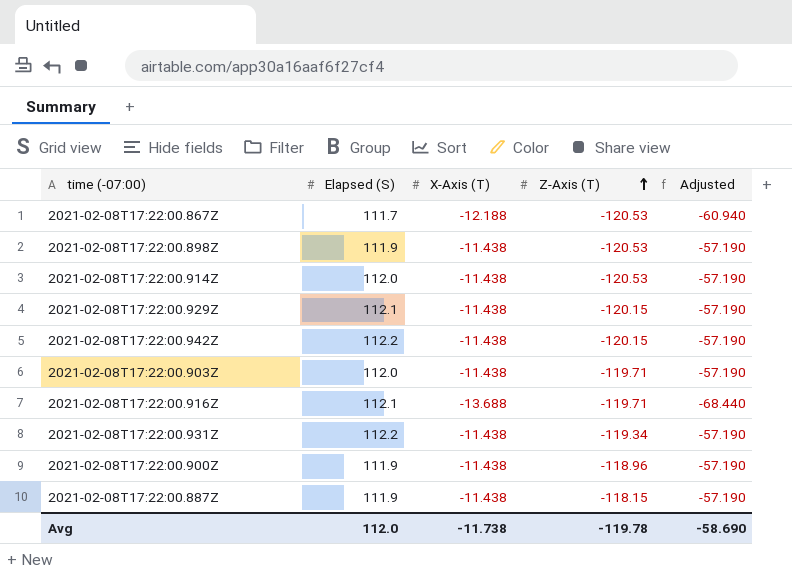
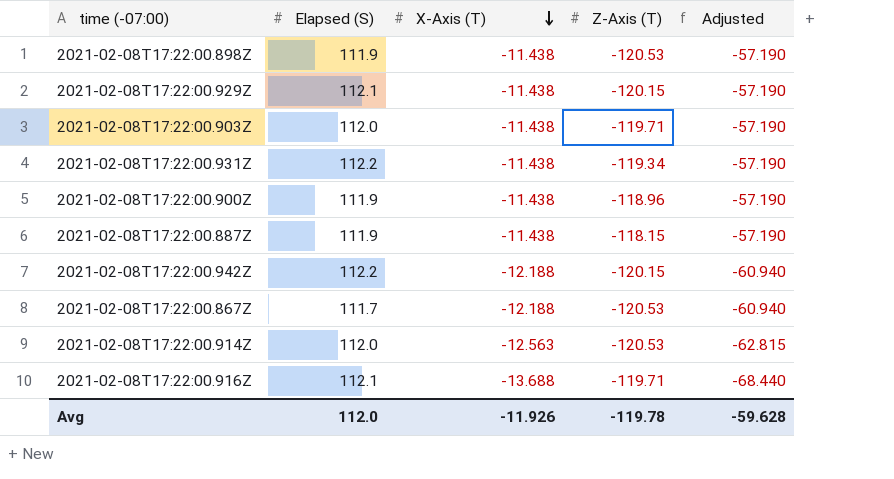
row order: Z-Axis (T) ascending -> X-Axis (T) descending
2021-02-08T17:22:00.942Z | X-Axis (T): -11.438 -> -12.188
2021-02-08T17:22:00.942Z | Adjusted: -57.190 -> -60.940
2021-02-08T17:22:00.914Z | X-Axis (T): -11.438 -> -12.563
2021-02-08T17:22:00.914Z | Adjusted: -57.190 -> -62.815
Avg | X-Axis (T): -11.738 -> -11.926
Avg | Adjusted: -58.690 -> -59.628

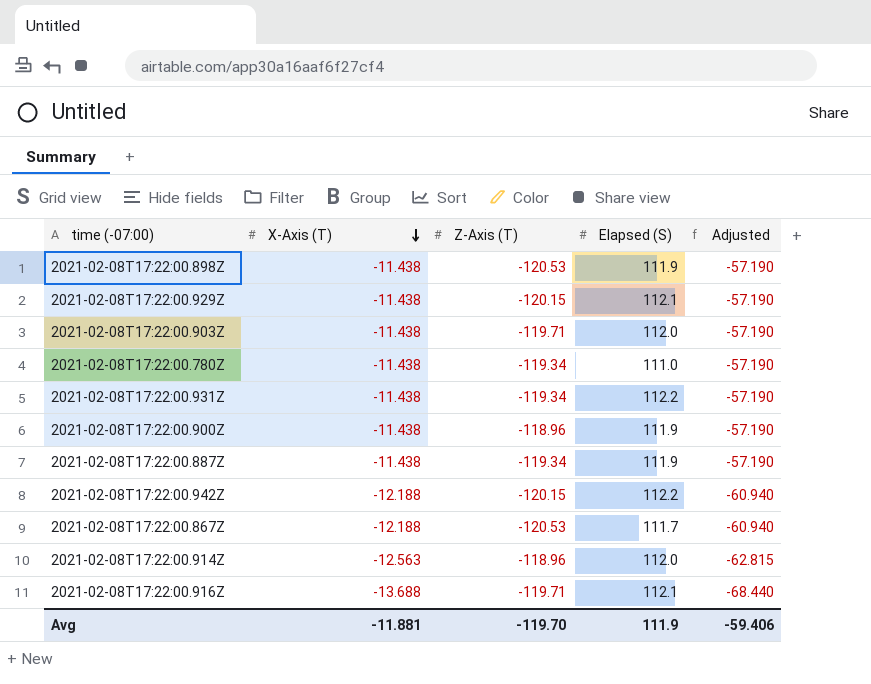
column Elapsed (S) | position: 2 -> 4
row 2021-02-08T17:22:00.780Z: none -> -11.438 | -119.34 | 111.0 | -57.190
2021-02-08T17:22:00.887Z | Z-Axis (T): -118.15 -> -119.34
2021-02-08T17:22:00.914Z | Z-Axis (T): -120.53 -> -118.96
Avg | X-Axis (T): -11.926 -> -11.881
Avg | Z-Axis (T): -119.78 -> -119.70
Avg | Elapsed (S): 112.0 -> 111.9
Avg | Adjusted: -59.628 -> -59.406

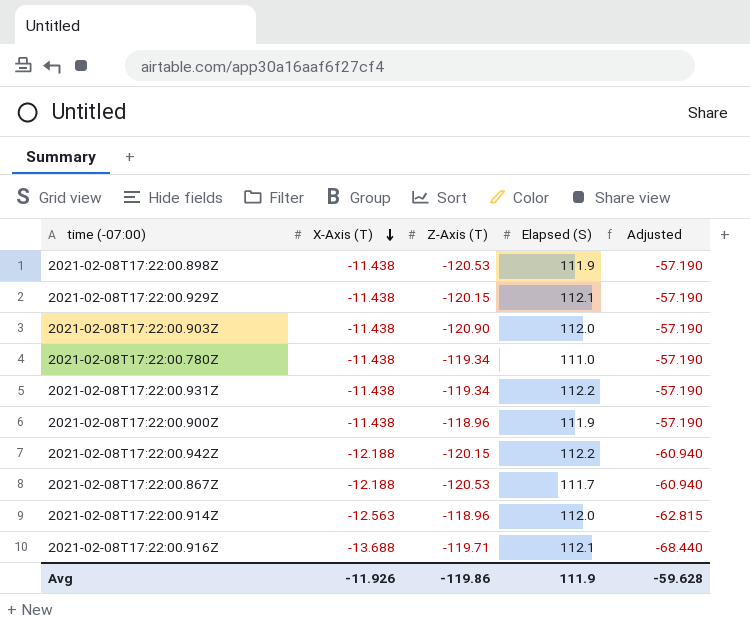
row 2021-02-08T17:22:00.887Z: -11.438 | -119.34 | 111.9 | -57.190 -> none
2021-02-08T17:22:00.903Z | Z-Axis (T): -119.71 -> -120.90
Avg | X-Axis (T): -11.881 -> -11.926
Avg | Z-Axis (T): -119.70 -> -119.86
Avg | Adjusted: -59.406 -> -59.628

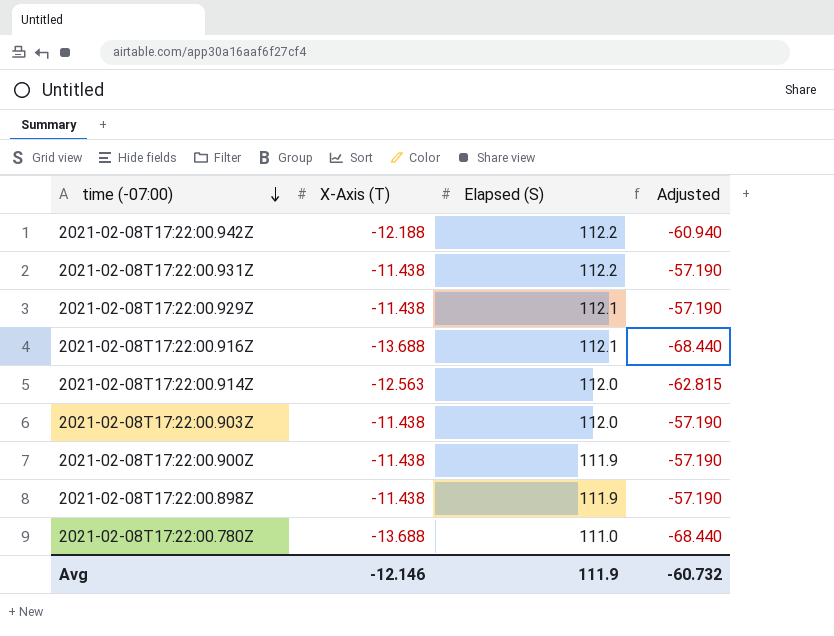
row order: X-Axis (T) descending -> time (-07:00) descending
column Z-Axis (T) | position: 3 -> none
row 2021-02-08T17:22:00.867Z: -12.188 | -120.53 | 111.7 | -60.940 -> none
2021-02-08T17:22:00.780Z | X-Axis (T): -11.438 -> -13.688
2021-02-08T17:22:00.780Z | Adjusted: -57.190 -> -68.440
Avg | X-Axis (T): -11.926 -> -12.146
Avg | Adjusted: -59.628 -> -60.732

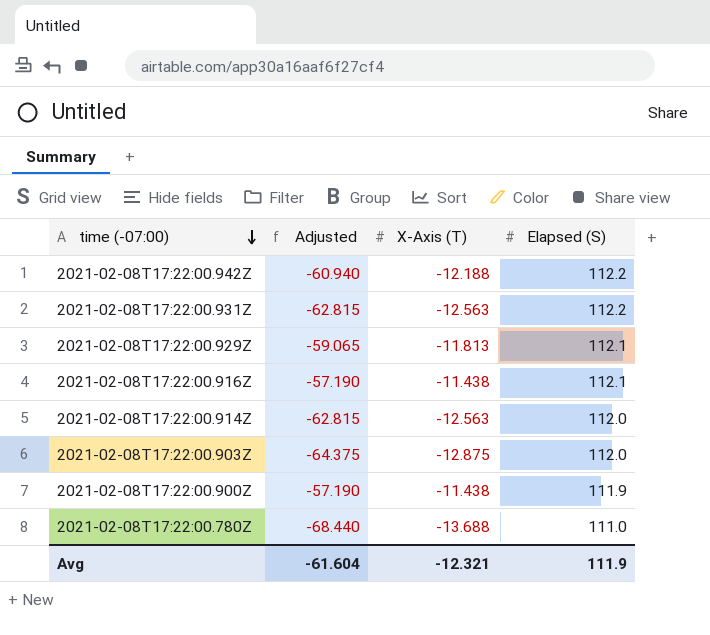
column Adjusted | position: 4 -> 2
row 2021-02-08T17:22:00.898Z: -11.438 | 111.9 | -57.190 -> none
2021-02-08T17:22:00.931Z | Adjusted: -57.190 -> -62.815
2021-02-08T17:22:00.931Z | X-Axis (T): -11.438 -> -12.563
2021-02-08T17:22:00.929Z | Adjusted: -57.190 -> -59.065
2021-02-08T17:22:00.929Z | X-Axis (T): -11.438 -> -11.813
2021-02-08T17:22:00.916Z | Adjusted: -68.440 -> -57.190
2021-02-08T17:22:00.916Z | X-Axis (T): -13.688 -> -11.438
2021-02-08T17:22:00.903Z | Adjusted: -57.190 -> -64.375
2021-02-08T17:22:00.903Z | X-Axis (T): -11.438 -> -12.875
Avg | Adjusted: -60.732 -> -61.604
Avg | X-Axis (T): -12.146 -> -12.321

